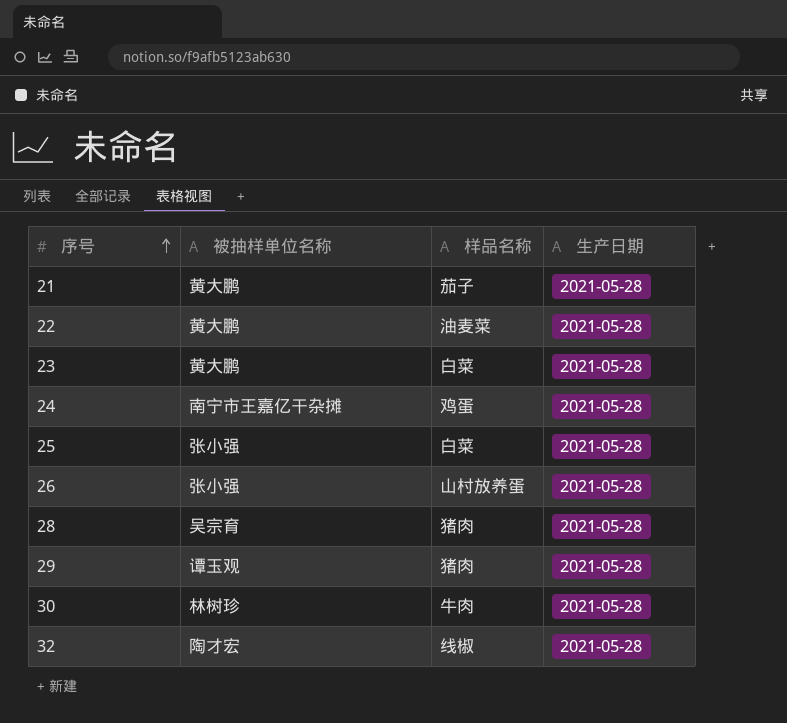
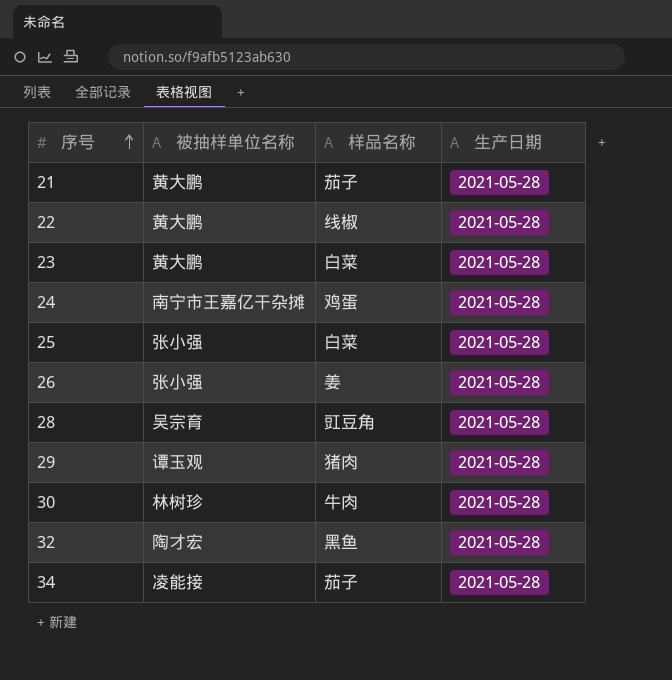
22 | 样品名称: 油麦菜 -> 线椒
26 | 样品名称: 山村放养蛋 -> 姜
28 | 样品名称: 猪肉 -> 豇豆角
32 | 样品名称: 线椒 -> 黑鱼
row 34: none -> 凌能接 | 茄子 | 2021-05-28

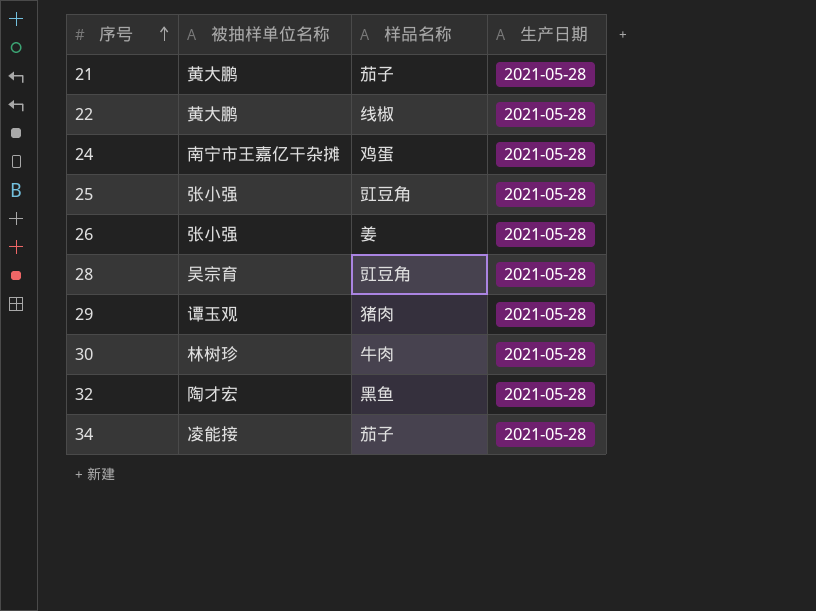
row 23: 黄大鹏 | 白菜 | 2021-05-28 -> none
25 | 样品名称: 白菜 -> 豇豆角

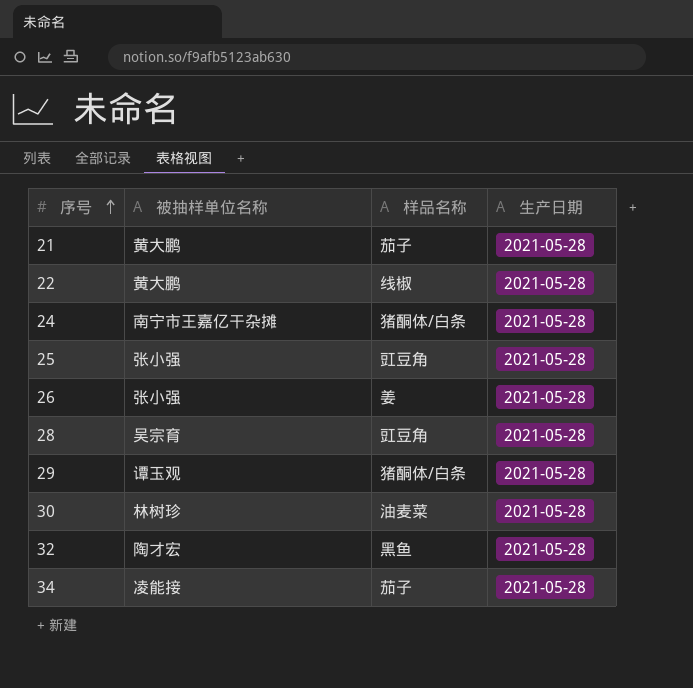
24 | 样品名称: 鸡蛋 -> 猪酮体/白条
29 | 样品名称: 猪肉 -> 猪酮体/白条
30 | 样品名称: 牛肉 -> 油麦菜

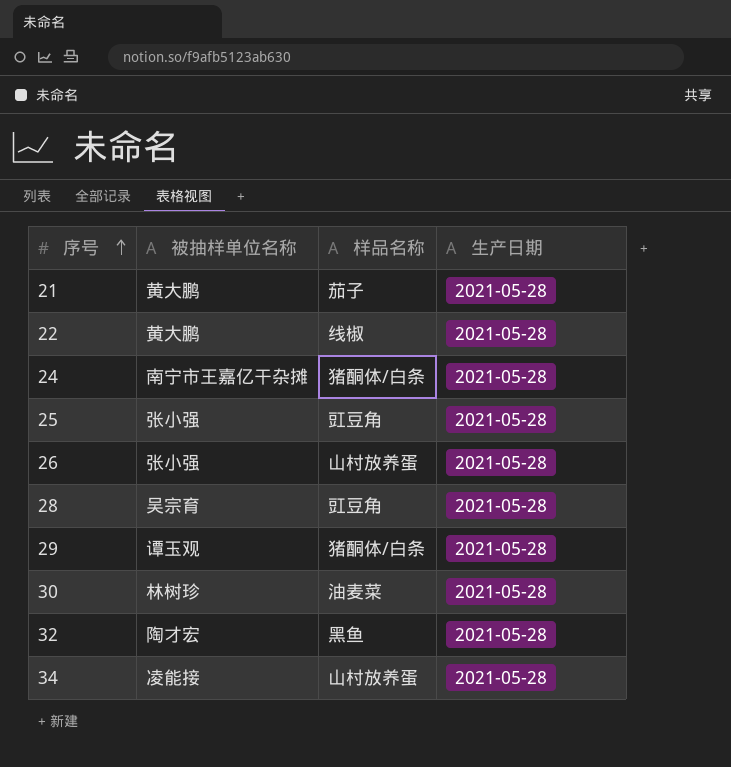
26 | 样品名称: 姜 -> 山村放养蛋
34 | 样品名称: 茄子 -> 山村放养蛋

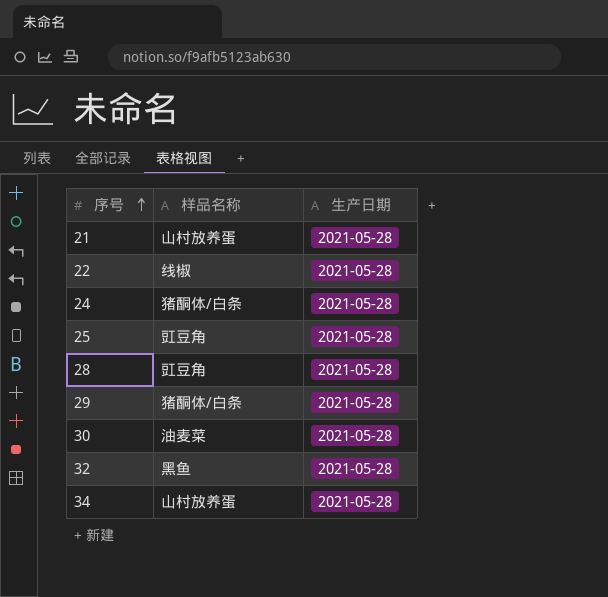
column 被抽样单位名称 | position: 2 -> none
row 26: 张小强 | 山村放养蛋 | 2021-05-28 -> none
21 | 样品名称: 茄子 -> 山村放养蛋

